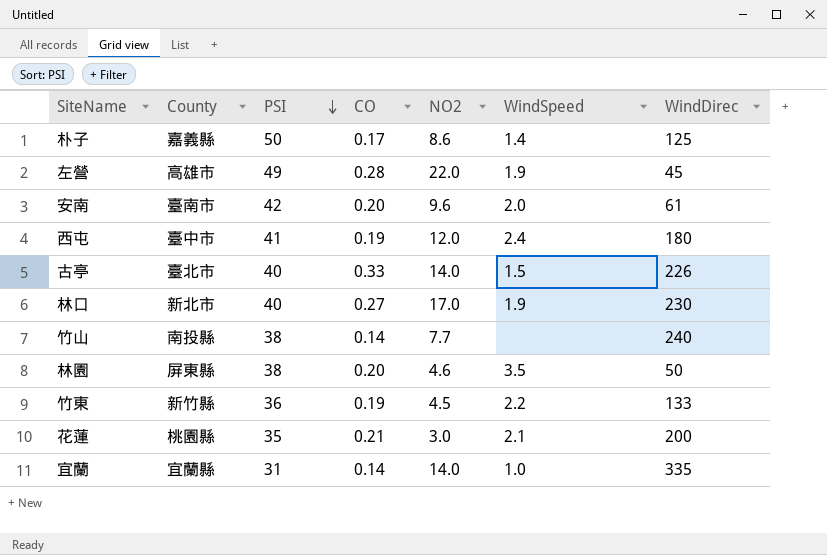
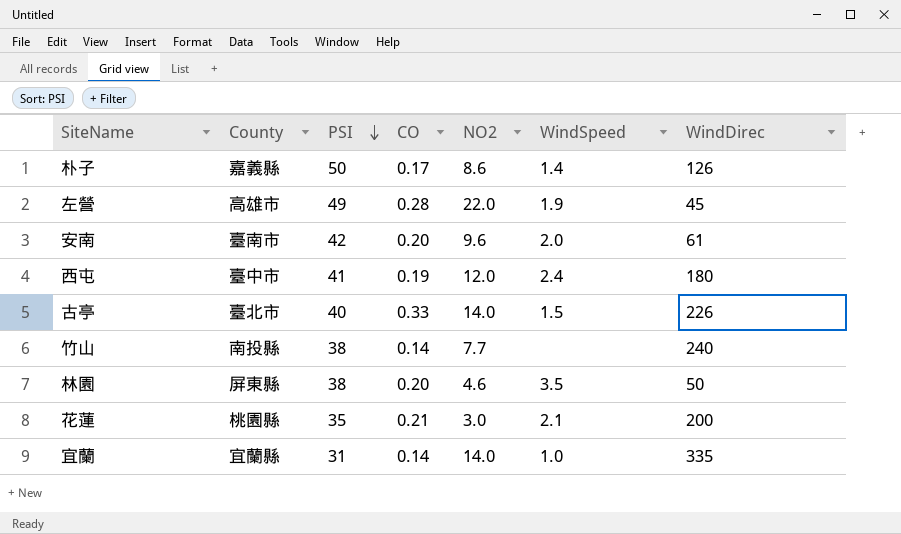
row 林口: 新北市 | 40 | 0.27 | 17.0 | 1.9 | 230 -> none
row 竹東: 新竹縣 | 36 | 0.19 | 4.5 | 2.2 | 133 -> none
朴子 | WindDirec: 125 -> 126

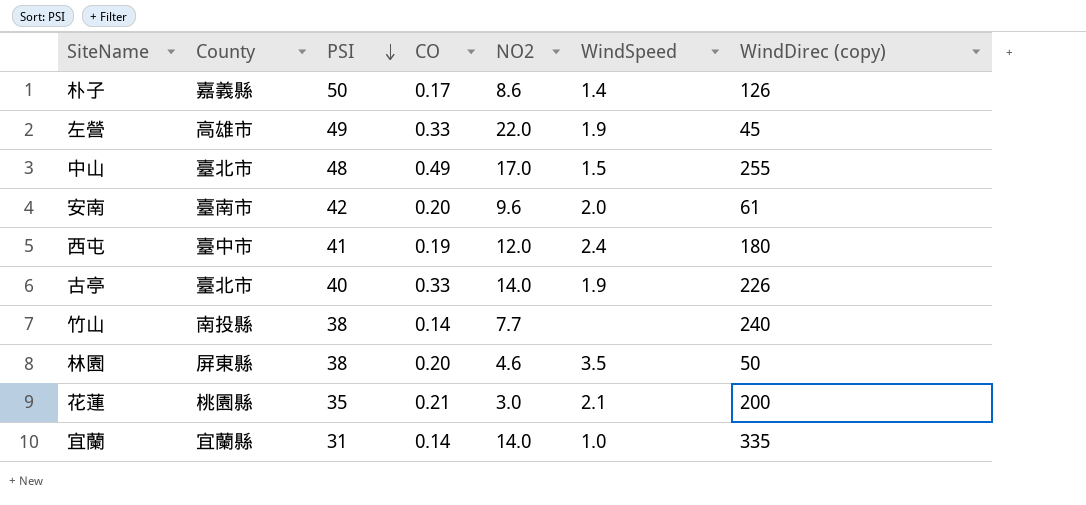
column name: WindDirec -> WindDirec (copy)
左營 | CO: 0.28 -> 0.33
row 中山: none -> 臺北市 | 48 | 0.49 | 17.0 | 1.5 | 255
古亭 | WindSpeed: 1.5 -> 1.9

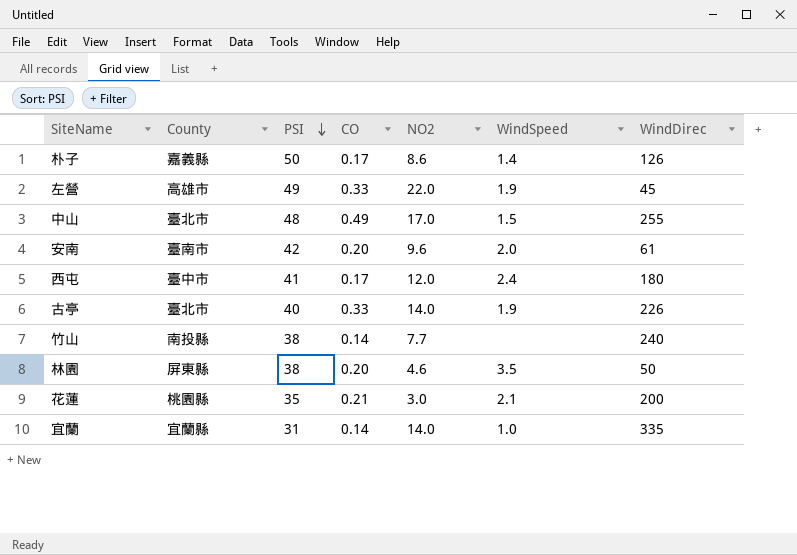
column name: WindDirec (copy) -> WindDirec
西屯 | CO: 0.19 -> 0.17

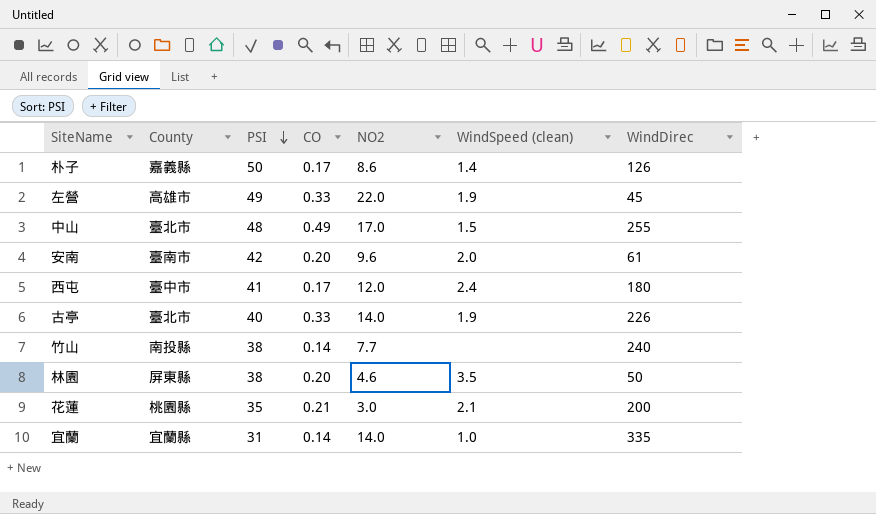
column name: WindSpeed -> WindSpeed (clean)

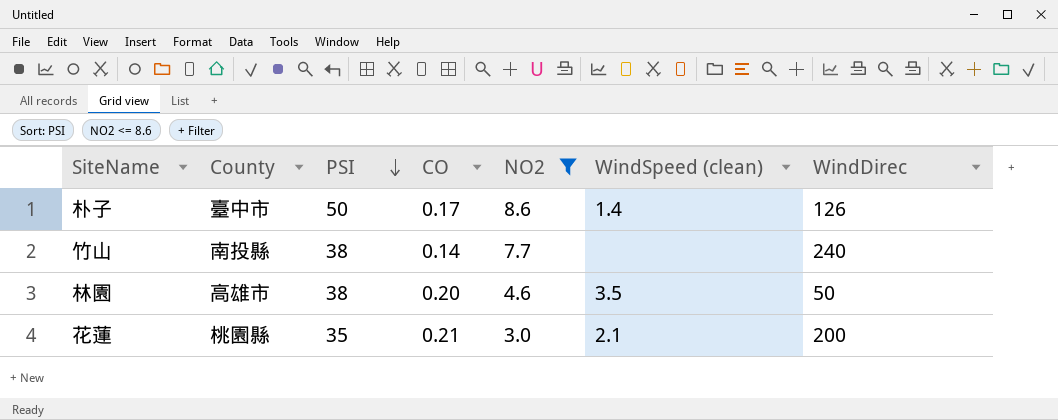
filter: none -> NO2 <= 8.6
朴子 | County: 嘉義縣 -> 臺中市
林園 | County: 屏東縣 -> 高雄市

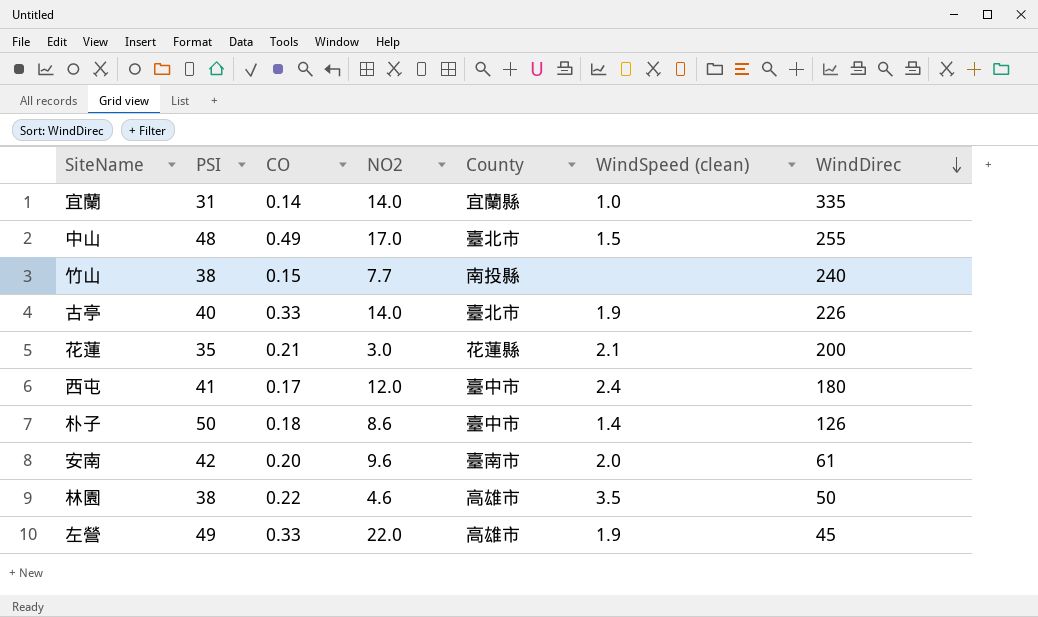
filter: NO2 <= 8.6 -> none
row order: PSI descending -> WindDirec descending
column County | position: 2 -> 5
竹山 | CO: 0.14 -> 0.15
花蓮 | County: 桃園縣 -> 花蓮縣
朴子 | CO: 0.17 -> 0.18
林園 | CO: 0.20 -> 0.22

